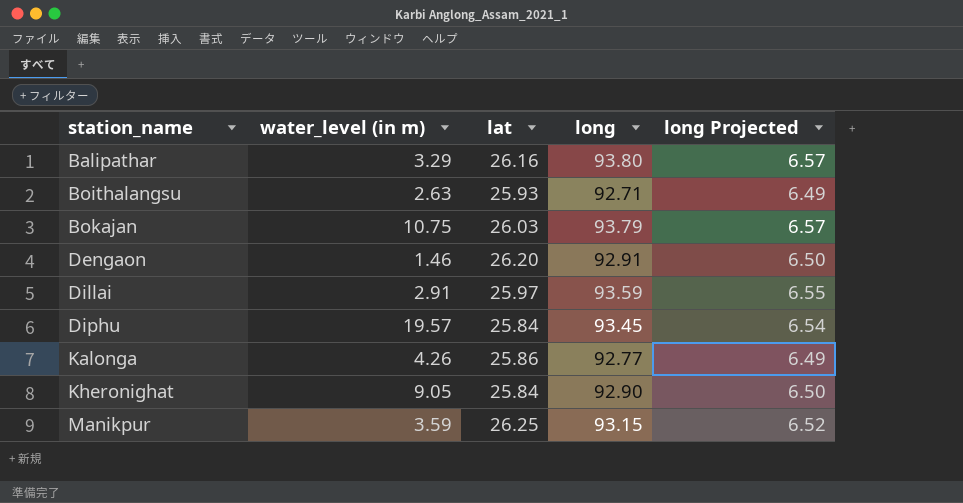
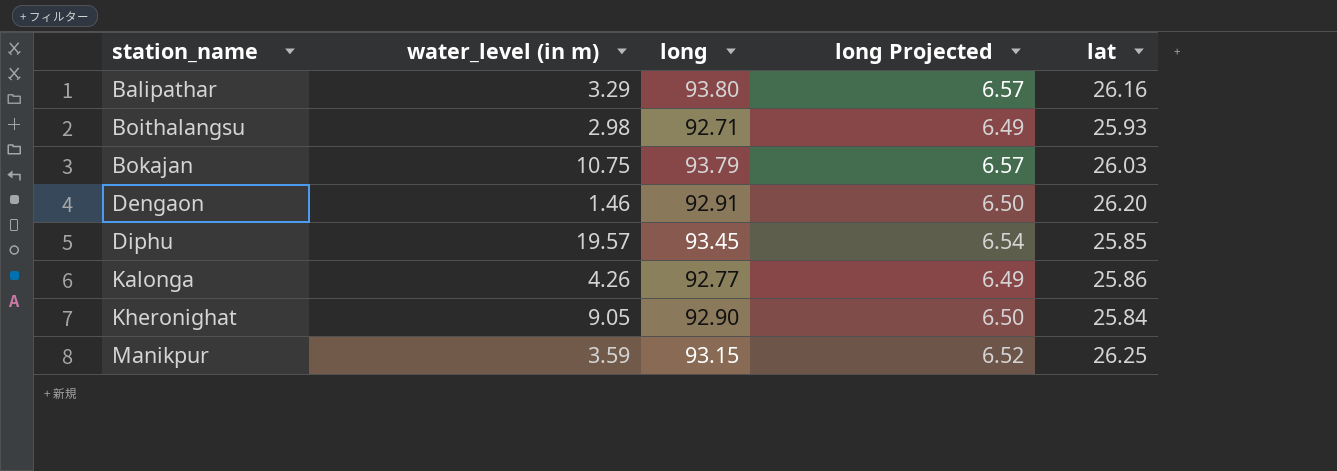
column lat | position: 3 -> 5
row Dillai: 2.91 | 25.97 | 93.59 | 6.55 -> none
Boithalangsu | water_level (in m): 2.63 -> 2.98
Diphu | lat: 25.84 -> 25.85

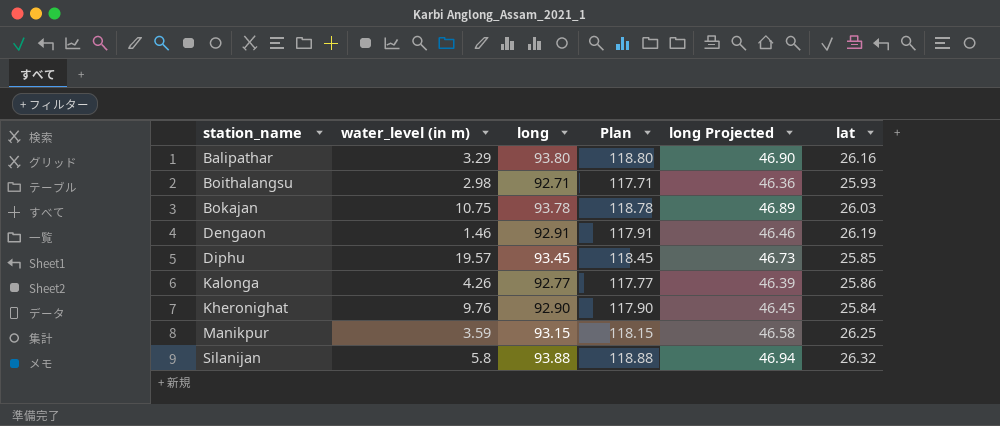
column Plan | formula: none -> [long] + 25
column long Projected | formula: [long] * 0.07 -> [long] * 0.5
Bokajan | long: 93.79 -> 93.78
Dengaon | lat: 26.20 -> 26.19
Kheronighat | water_level (in m): 9.05 -> 9.76
row Silanijan: none -> 5.8 | 93.88 | 118.88 | 46.94 | 26.32

